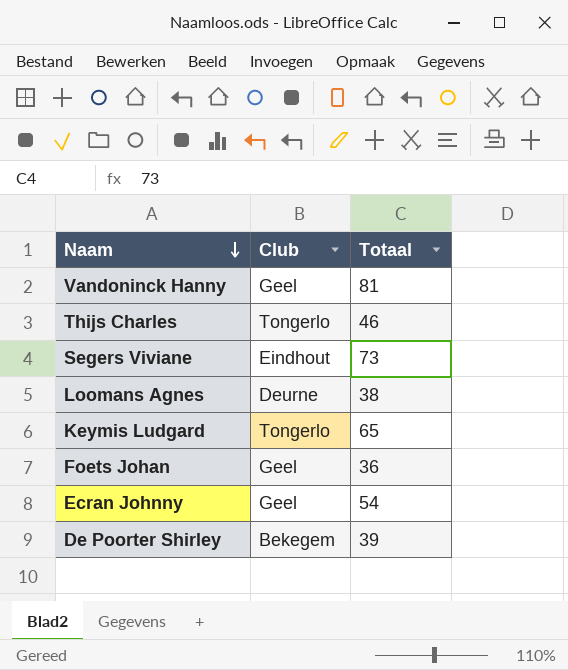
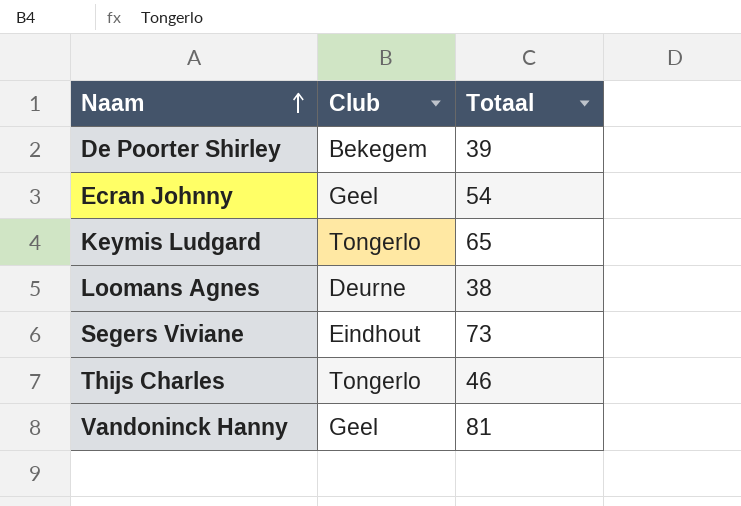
row order: Naam descending -> Naam ascending
row Foets Johan: Geel | 36 -> none

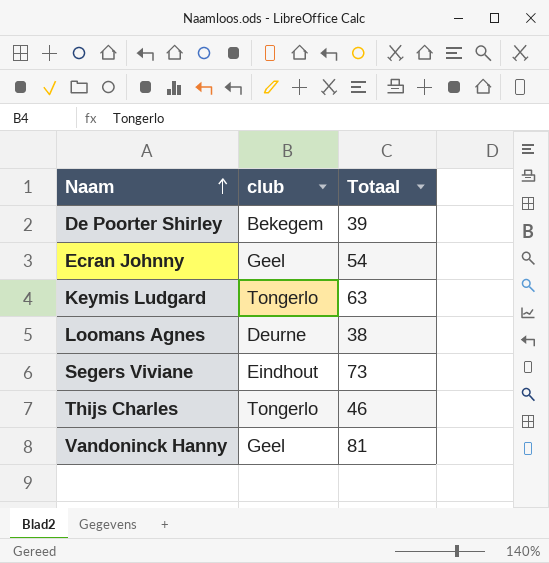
column name: Club -> club
Keymis Ludgard | Totaal: 65 -> 63

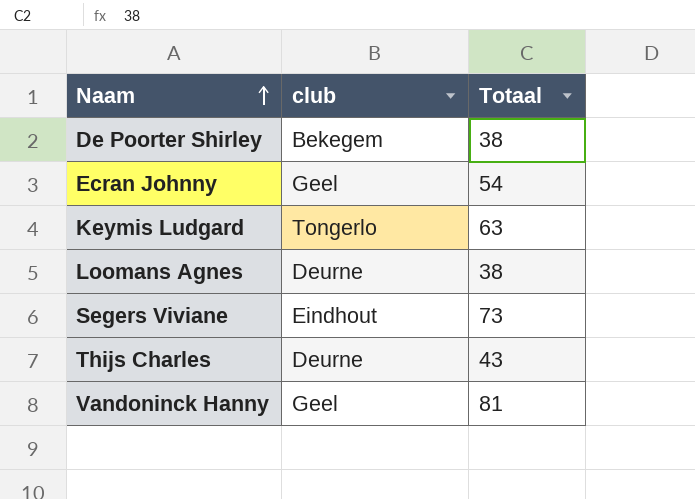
De Poorter Shirley | Totaal: 39 -> 38
Thijs Charles | club: Tongerlo -> Deurne
Thijs Charles | Totaal: 46 -> 43

